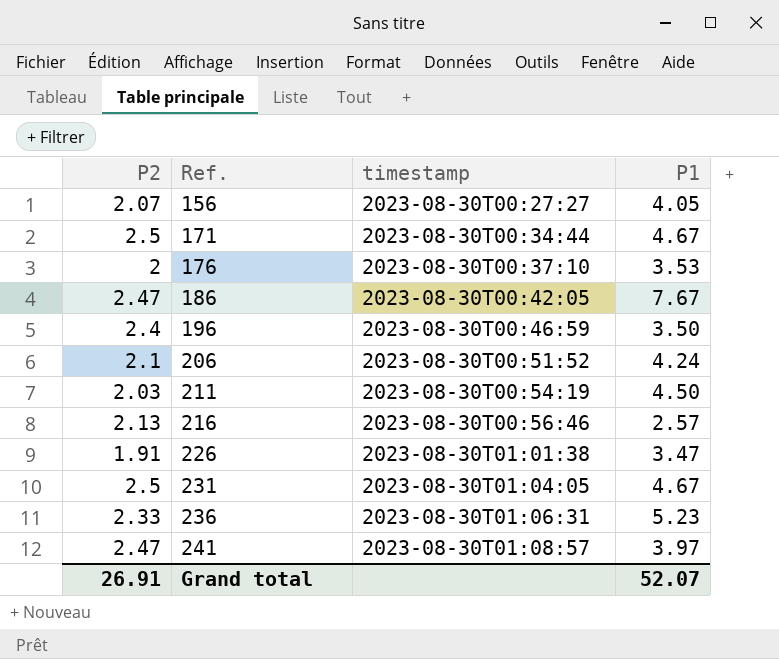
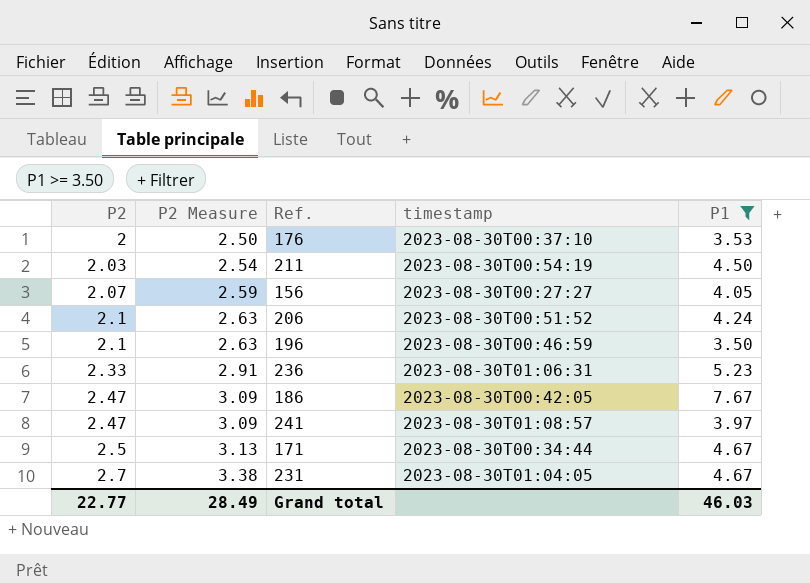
filter: none -> P1 >= 3.50
row order: Ref. ascending -> P2 ascending
column P2 Measure | formula: none -> [P2] * 1.25
196 | P2: 2.4 -> 2.1
231 | P2: 2.5 -> 2.7
Grand total | P2: 26.91 -> 22.77
Grand total | P1: 52.07 -> 46.03

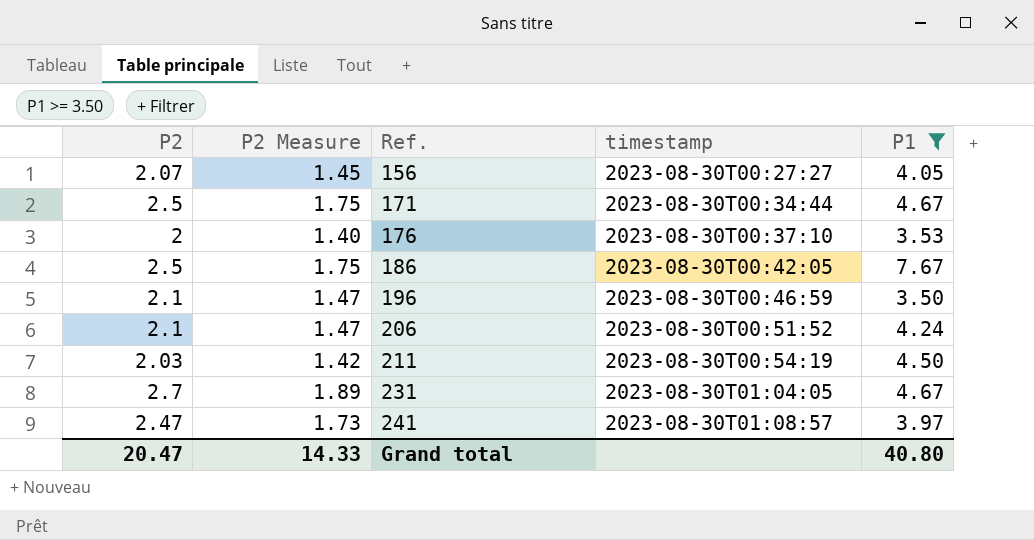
row order: P2 ascending -> Ref. ascending
column P2 Measure | formula: [P2] * 1.25 -> [P2] * 0.7
row 236: 2.33 | 2.91 | 2023-08-30T01:06:31 | 5.23 -> none
186 | P2: 2.47 -> 2.5
Grand total | P2: 22.77 -> 20.47
Grand total | P2 Measure: 28.49 -> 14.33
Grand total | P1: 46.03 -> 40.80

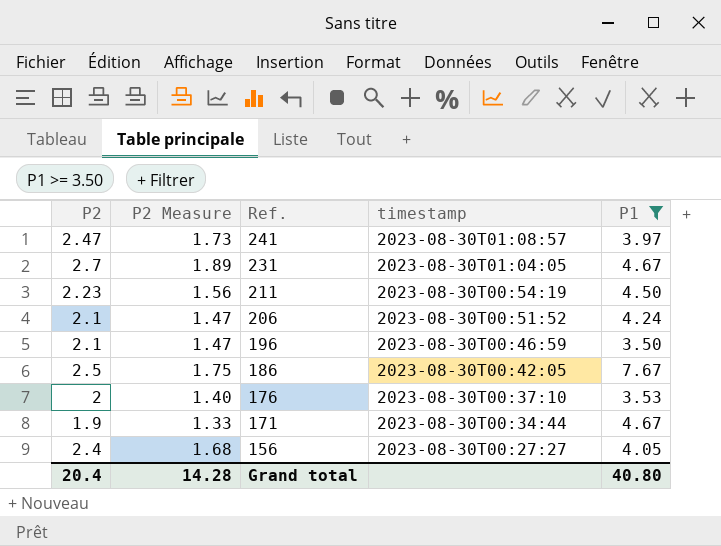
row order: Ref. ascending -> Ref. descending
211 | P2: 2.03 -> 2.23
211 | P2 Measure: 1.42 -> 1.56
171 | P2: 2.5 -> 1.9
171 | P2 Measure: 1.75 -> 1.33
156 | P2: 2.07 -> 2.4
156 | P2 Measure: 1.45 -> 1.68
Grand total | P2: 20.47 -> 20.4
Grand total | P2 Measure: 14.33 -> 14.28

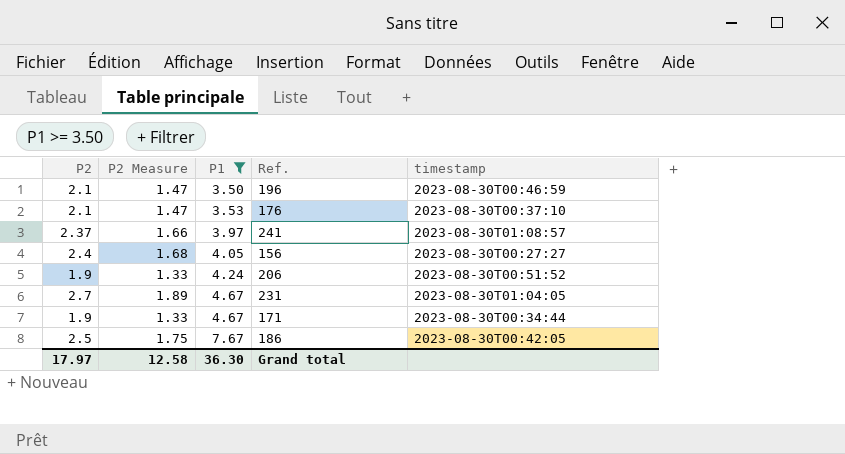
row order: Ref. descending -> P1 ascending
column P1 | position: 5 -> 3
row 211: 2.23 | 1.56 | 2023-08-30T00:54:19 | 4.50 -> none
176 | P2: 2 -> 2.1
176 | P2 Measure: 1.40 -> 1.47
241 | P2: 2.47 -> 2.37
241 | P2 Measure: 1.73 -> 1.66
206 | P2: 2.1 -> 1.9
206 | P2 Measure: 1.47 -> 1.33
Grand total | P2: 20.4 -> 17.97
Grand total | P2 Measure: 14.28 -> 12.58
Grand total | P1: 40.80 -> 36.30

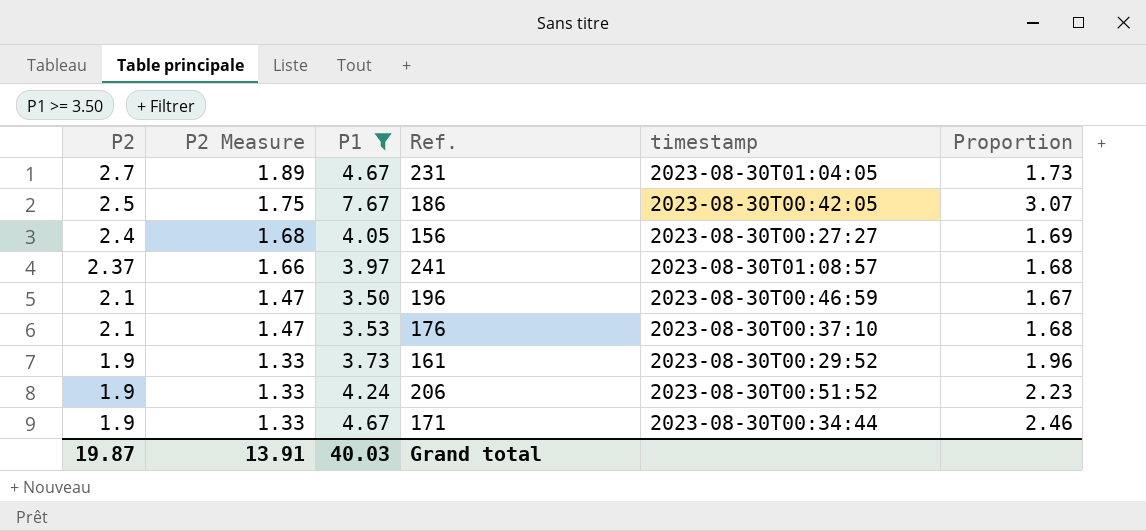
row order: P1 ascending -> P2 descending
column Proportion | formula: none -> [P1] / [P2]
row 161: none -> 1.9 | 1.33 | 3.73 | 2023-08-30T00:29:52 | 1.96
Grand total | P2: 17.97 -> 19.87
Grand total | P2 Measure: 12.58 -> 13.91
Grand total | P1: 36.30 -> 40.03

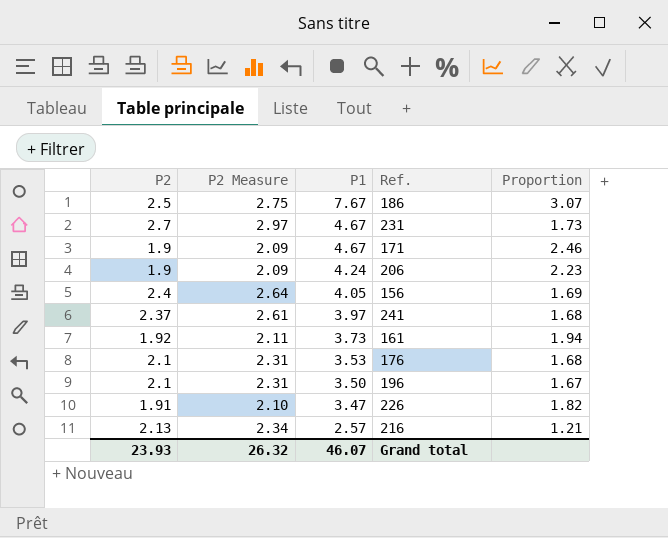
filter: P1 >= 3.50 -> none
row order: P2 descending -> P1 descending
column timestamp | position: 5 -> none
column P2 Measure | formula: [P2] * 0.7 -> [P2] * 1.1
161 | P2: 1.9 -> 1.92
161 | Proportion: 1.96 -> 1.94
Grand total | P2: 19.87 -> 23.93
Grand total | P2 Measure: 13.91 -> 26.32
Grand total | P1: 40.03 -> 46.07

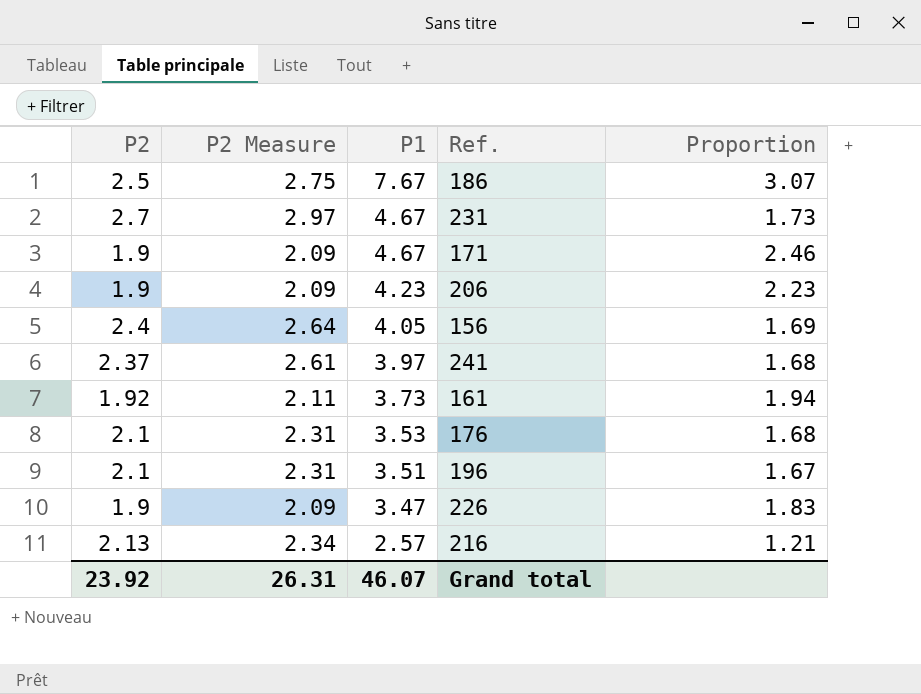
206 | P1: 4.24 -> 4.23
196 | P1: 3.50 -> 3.51
226 | P2: 1.91 -> 1.9
226 | P2 Measure: 2.10 -> 2.09
226 | Proportion: 1.82 -> 1.83
Grand total | P2: 23.93 -> 23.92
Grand total | P2 Measure: 26.32 -> 26.31

